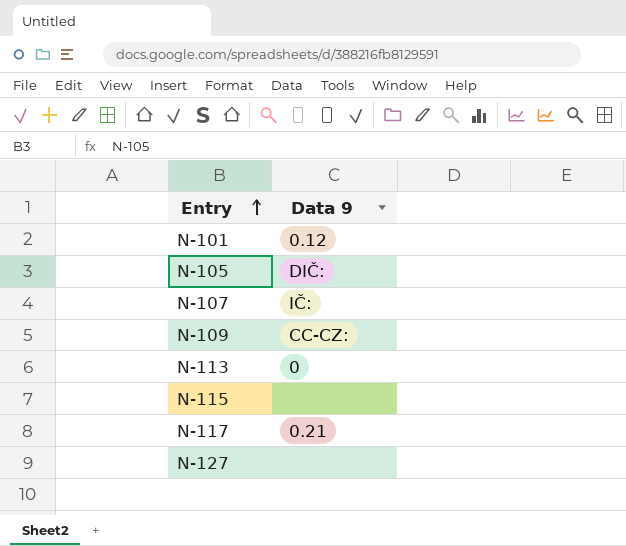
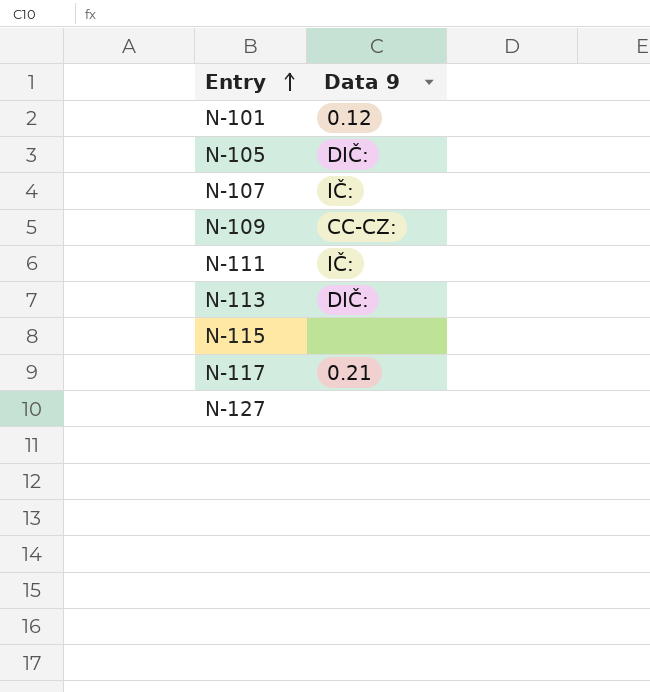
row N-111: none -> IČ:
N-113 | Data 9: 0 -> DIČ:

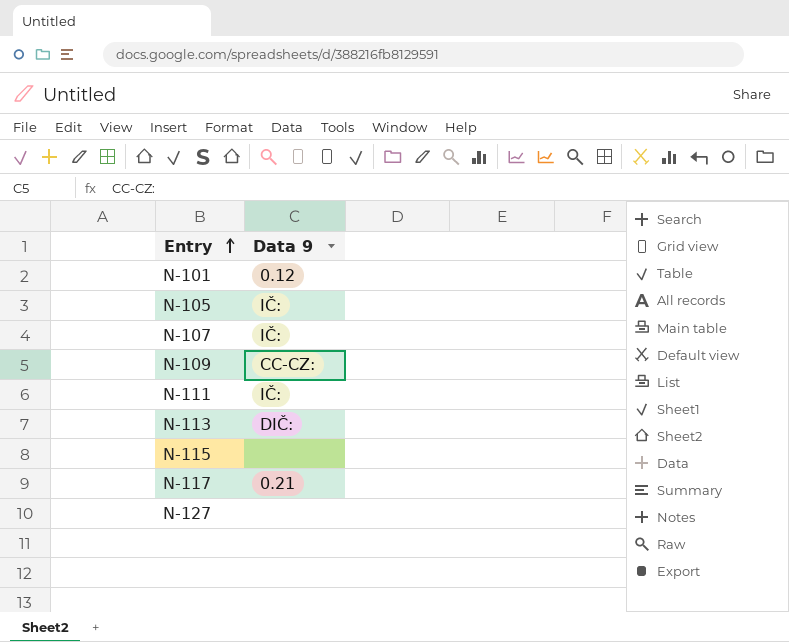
N-105 | Data 9: DIČ: -> IČ:

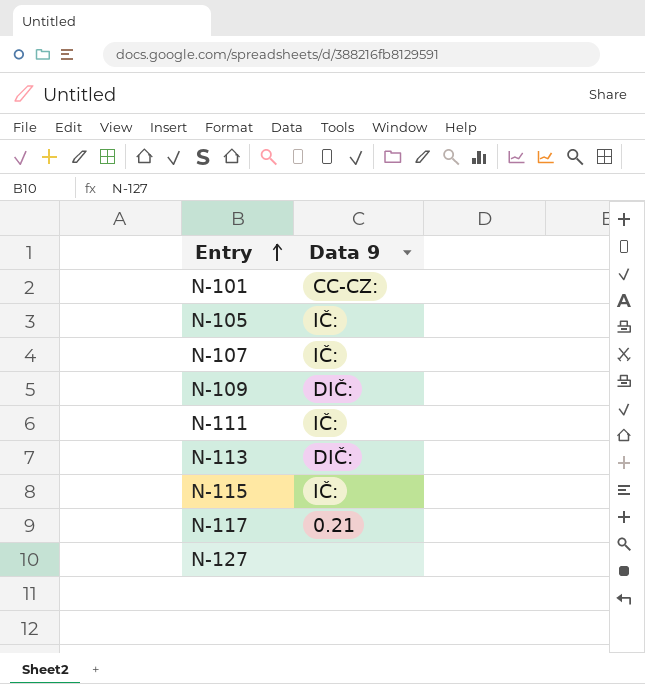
N-101 | Data 9: 0.12 -> CC-CZ:
N-109 | Data 9: CC-CZ: -> DIČ:
N-115 | Data 9: none -> IČ:

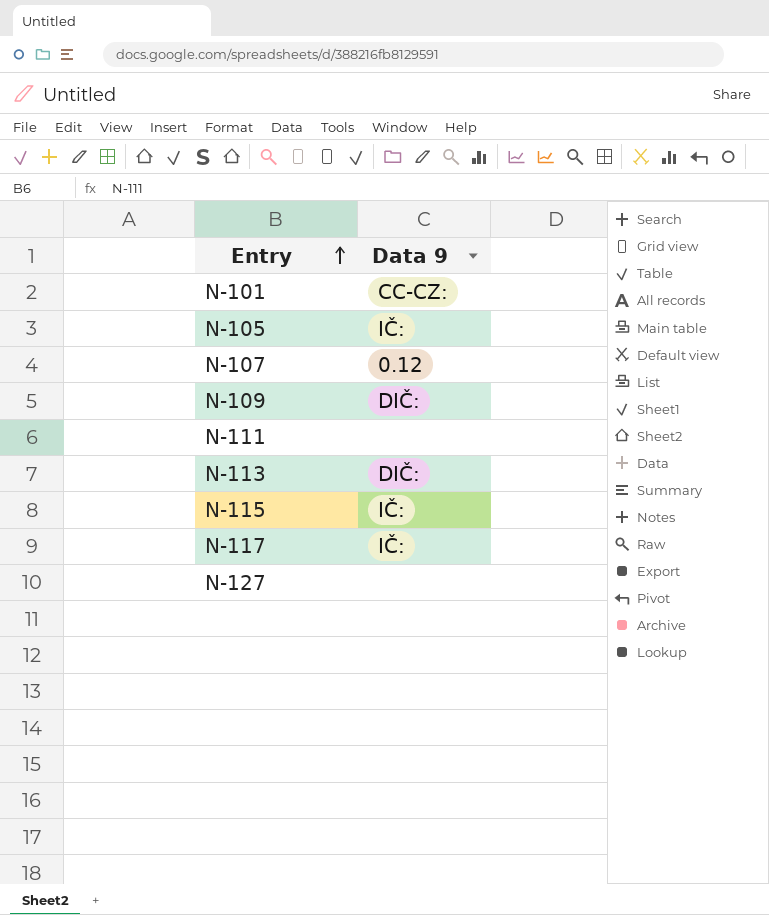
N-107 | Data 9: IČ: -> 0.12
N-111 | Data 9: IČ: -> none
N-117 | Data 9: 0.21 -> IČ:

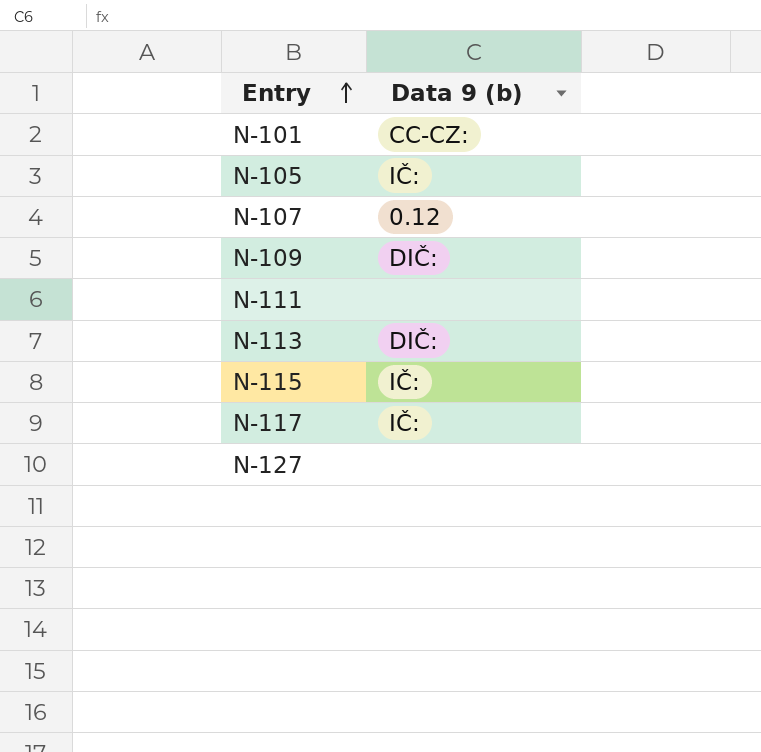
column name: Data 9 -> Data 9 (b)

